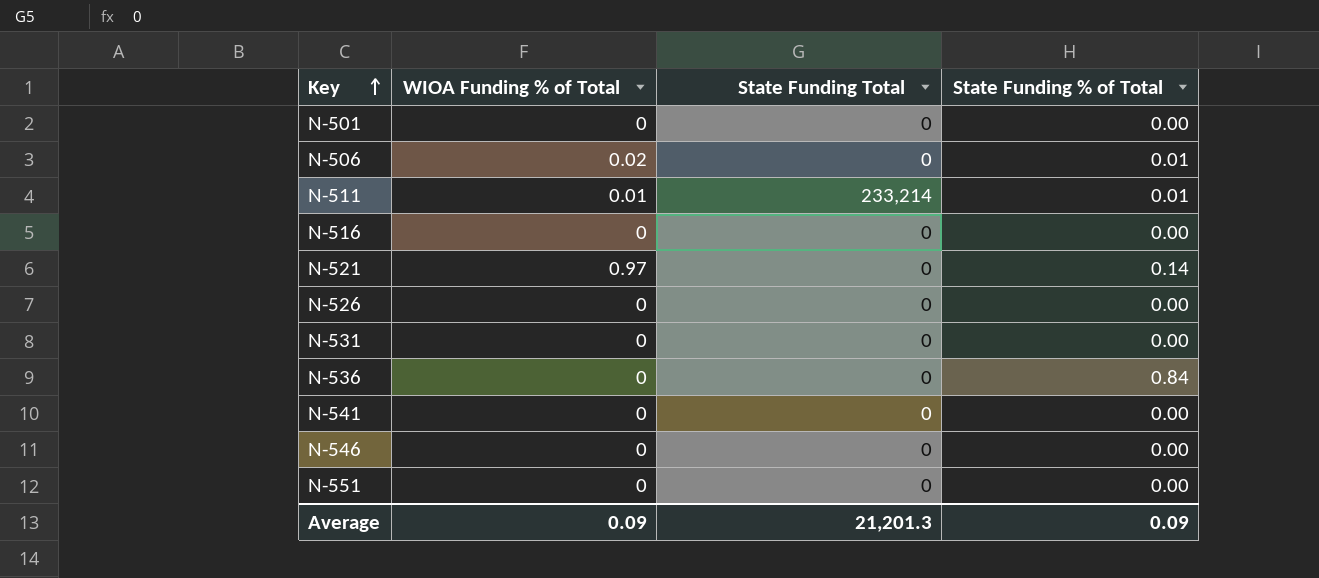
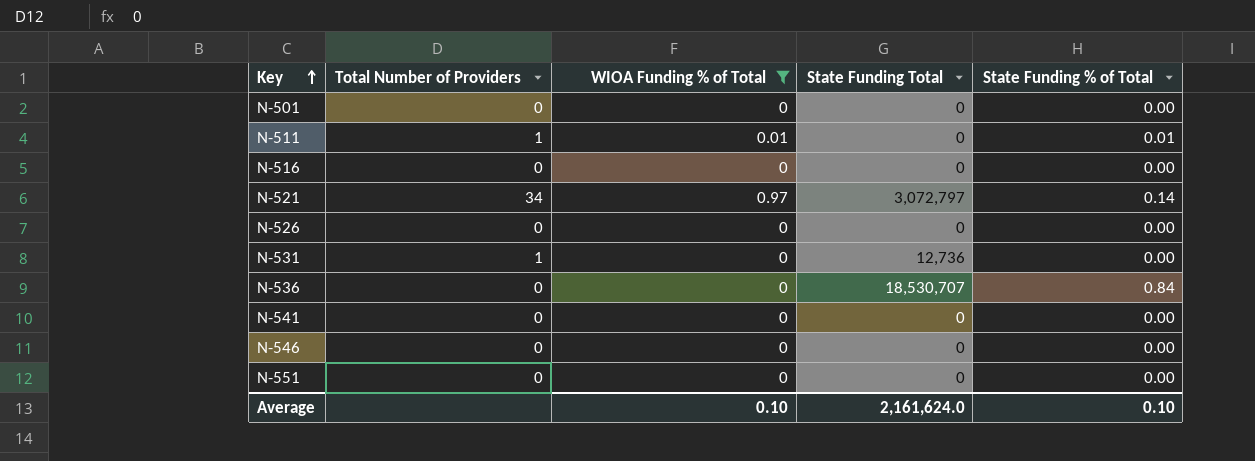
filter: none -> WIOA Funding % of Total != 0.02
column Total Number of Providers | position: none -> 2
N-511 | State Funding Total: 233,214 -> 0
N-521 | State Funding Total: 0 -> 3,072,797
N-531 | State Funding Total: 0 -> 12,736
N-536 | State Funding Total: 0 -> 18,530,707
Average | WIOA Funding % of Total: 0.09 -> 0.10
Average | State Funding Total: 21,201.3 -> 2,161,624.0
Average | State Funding % of Total: 0.09 -> 0.10

